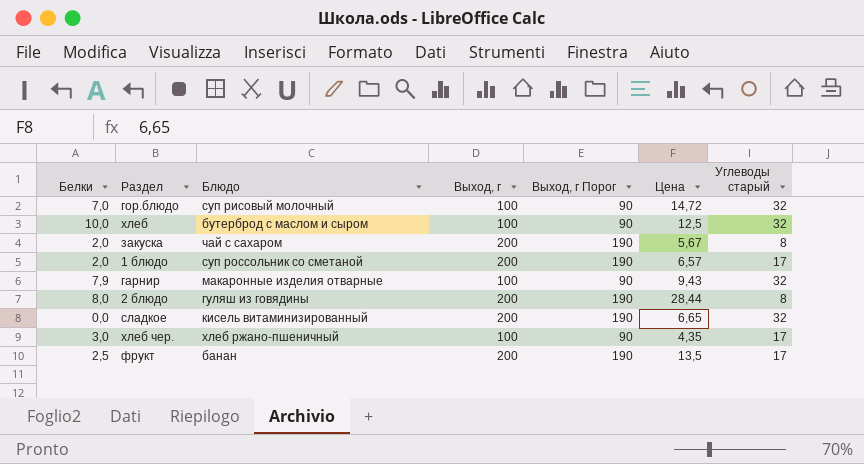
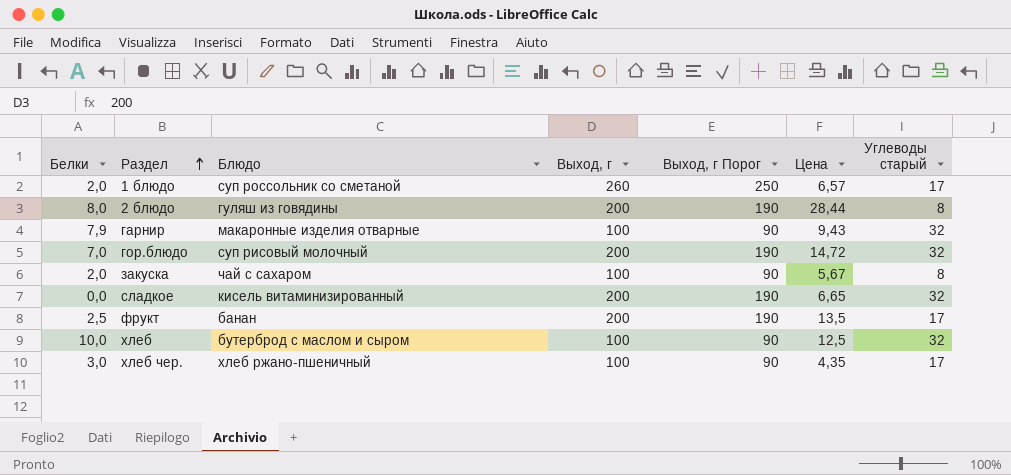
row order: none -> Раздел ascending
1 блюдо | Выход, г: 200 -> 260
1 блюдо | Выход, г Порог: 190 -> 250
гор.блюдо | Выход, г: 100 -> 200
гор.блюдо | Выход, г Порог: 90 -> 190
закуска | Выход, г: 200 -> 100
закуска | Выход, г Порог: 190 -> 90

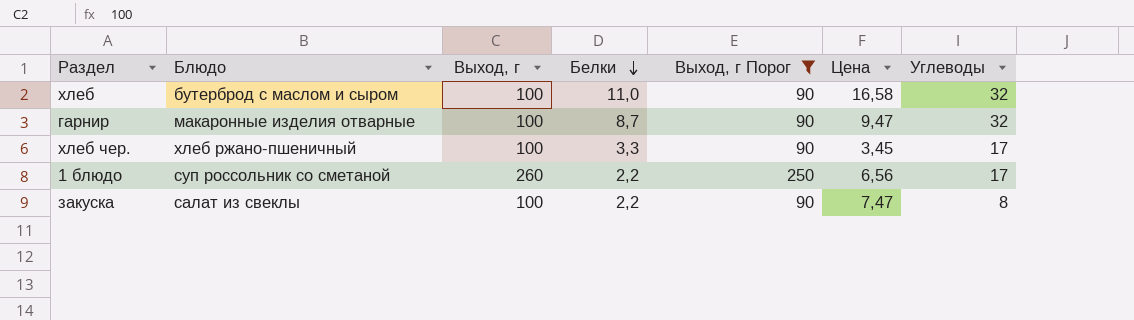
filter: none -> Выход, г Порог != 190
row order: Раздел ascending -> Белки descending
column Белки | position: 1 -> 4
column name: Углеводы старый -> Углеводы
хлеб | Белки: 10,0 -> 11,0
хлеб | Цена: 12,5 -> 16,58
гарнир | Белки: 7,9 -> 8,7
гарнир | Цена: 9,43 -> 9,47
хлеб чер. | Белки: 3,0 -> 3,3
хлеб чер. | Цена: 4,35 -> 3,45
1 блюдо | Белки: 2,0 -> 2,2
1 блюдо | Цена: 6,57 -> 6,56
закуска | Блюдо: чай с сахаром -> салат из свеклы
закуска | Белки: 2,0 -> 2,2
закуска | Цена: 5,67 -> 7,47

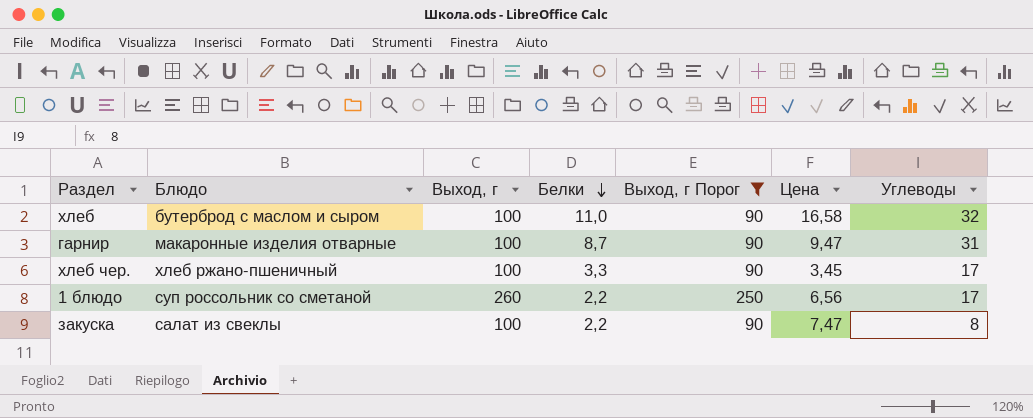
гарнир | Углеводы: 32 -> 31

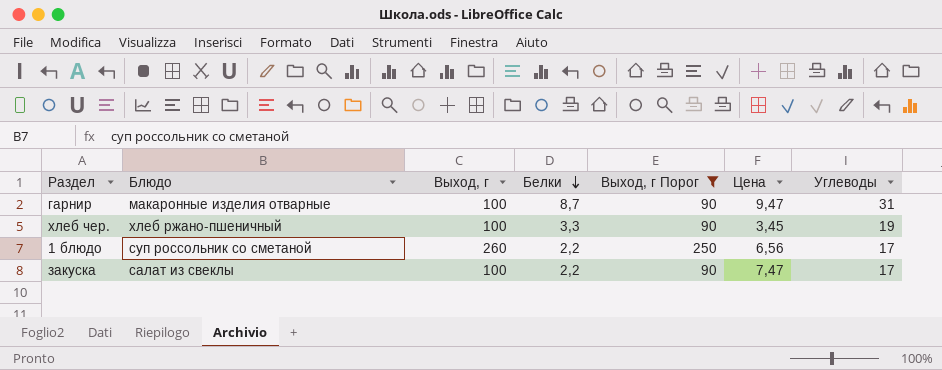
row хлеб: бутерброд с маслом и сыром | 100 | 11,0 | 90 | 16,58 | 32 -> none
хлеб чер. | Углеводы: 17 -> 19
закуска | Углеводы: 8 -> 17

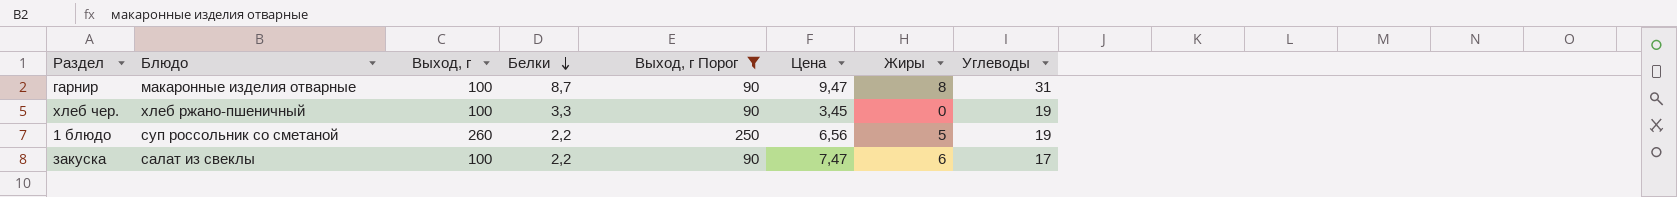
column Жиры | position: none -> 7
1 блюдо | Углеводы: 17 -> 19

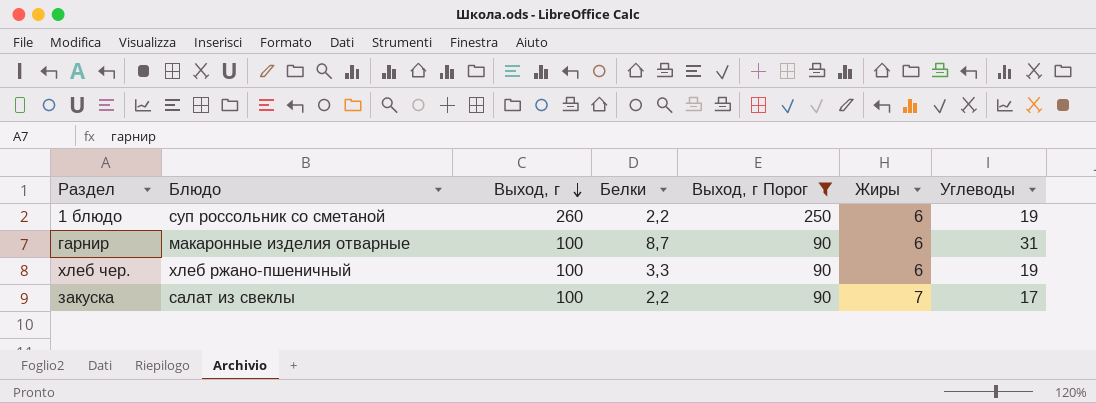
row order: Белки descending -> Выход, г descending
column Цена | position: 6 -> none
1 блюдо | Жиры: 5 -> 6
гарнир | Жиры: 8 -> 6
хлеб чер. | Жиры: 0 -> 6
закуска | Жиры: 6 -> 7

